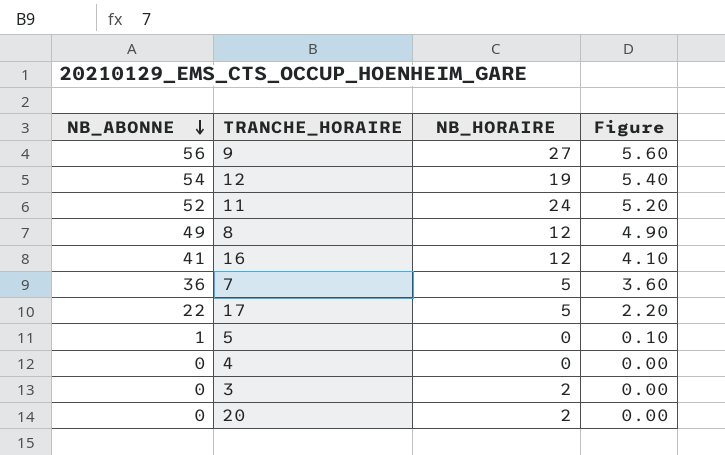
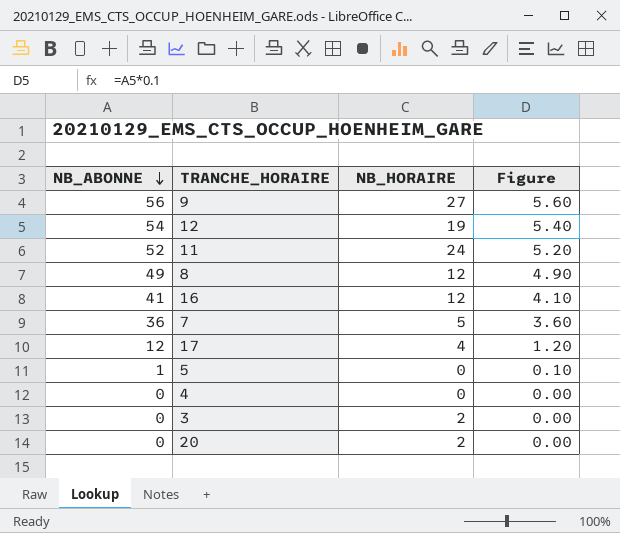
17 | NB_ABONNE: 22 -> 12
17 | NB_HORAIRE: 5 -> 4
17 | Figure: 2.20 -> 1.20

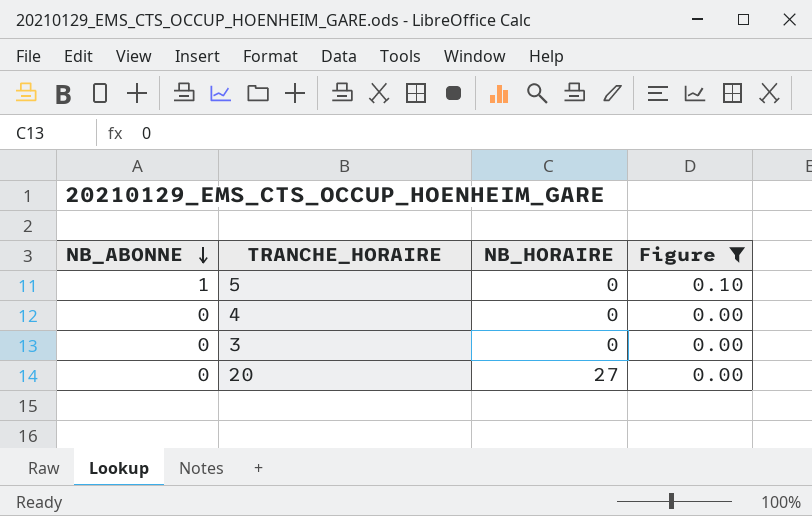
filter: none -> Figure <= 0.10
3 | NB_HORAIRE: 2 -> 0
20 | NB_HORAIRE: 2 -> 27

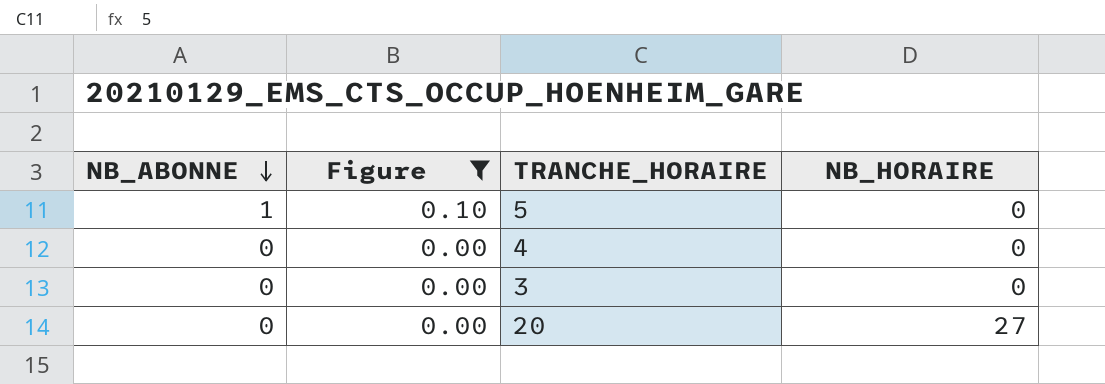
column Figure | position: 4 -> 2

